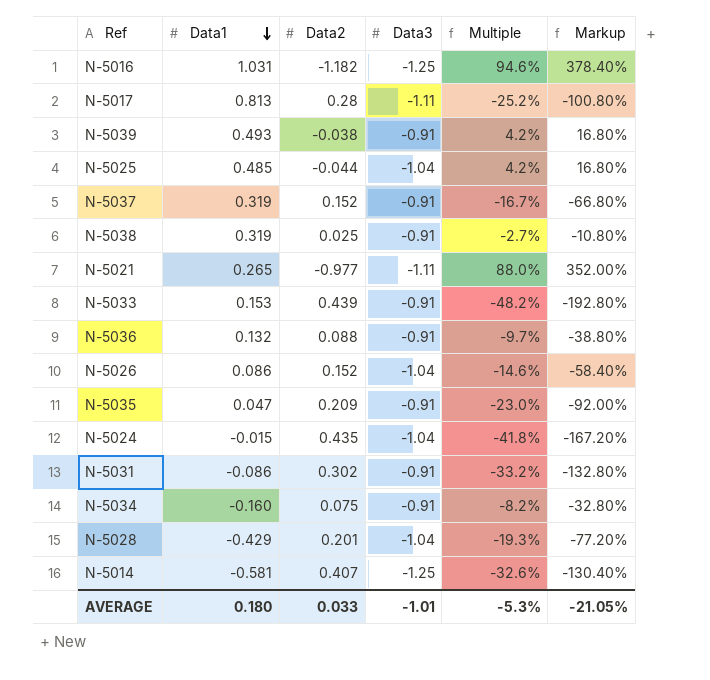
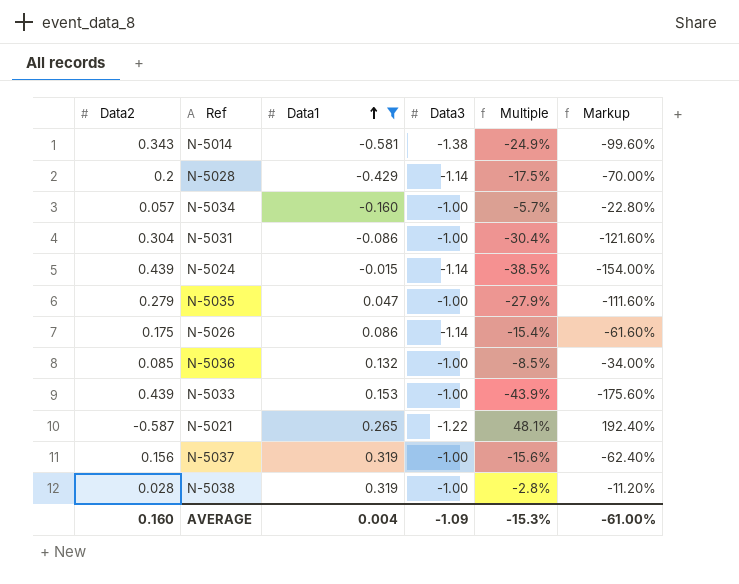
filter: none -> Data1 <= 0.319
row order: Data1 descending -> Data1 ascending
column Data2 | position: 3 -> 1
N-5014 | Data2: 0.407 -> 0.343
N-5014 | Data3: -1.25 -> -1.38
N-5014 | Multiple: -32.6% -> -24.9%
N-5014 | Markup: -130.40% -> -99.60%
N-5028 | Data2: 0.201 -> 0.2
N-5028 | Data3: -1.04 -> -1.14
N-5028 | Multiple: -19.3% -> -17.5%
N-5028 | Markup: -77.20% -> -70.00%
N-5034 | Data2: 0.075 -> 0.057
N-5034 | Data3: -0.91 -> -1.00
N-5034 | Multiple: -8.2% -> -5.7%
N-5034 | Markup: -32.80% -> -22.80%
N-5031 | Data2: 0.302 -> 0.304
N-5031 | Data3: -0.91 -> -1.00
N-5031 | Multiple: -33.2% -> -30.4%
N-5031 | Markup: -132.80% -> -121.60%
N-5024 | Data2: 0.435 -> 0.439
N-5024 | Data3: -1.04 -> -1.14
N-5024 | Multiple: -41.8% -> -38.5%
N-5024 | Markup: -167.20% -> -154.00%
N-5035 | Data2: 0.209 -> 0.279
N-5035 | Data3: -0.91 -> -1.00
N-5035 | Multiple: -23.0% -> -27.9%
N-5035 | Markup: -92.00% -> -111.60%
N-5026 | Data2: 0.152 -> 0.175
N-5026 | Data3: -1.04 -> -1.14
N-5026 | Multiple: -14.6% -> -15.4%
N-5026 | Markup: -58.40% -> -61.60%
N-5036 | Data2: 0.088 -> 0.085
N-5036 | Data3: -0.91 -> -1.00
N-5036 | Multiple: -9.7% -> -8.5%
N-5036 | Markup: -38.80% -> -34.00%
N-5033 | Data3: -0.91 -> -1.00
N-5033 | Multiple: -48.2% -> -43.9%
N-5033 | Markup: -192.80% -> -175.60%
N-5021 | Data2: -0.977 -> -0.587
N-5021 | Data3: -1.11 -> -1.22
N-5021 | Multiple: 88.0% -> 48.1%
N-5021 | Markup: 352.00% -> 192.40%
N-5037 | Data2: 0.152 -> 0.156
N-5037 | Data3: -0.91 -> -1.00
N-5037 | Multiple: -16.7% -> -15.6%
N-5037 | Markup: -66.80% -> -62.40%
N-5038 | Data2: 0.025 -> 0.028
N-5038 | Data3: -0.91 -> -1.00
N-5038 | Multiple: -2.7% -> -2.8%
N-5038 | Markup: -10.80% -> -11.20%
AVERAGE | Data2: 0.033 -> 0.160
AVERAGE | Data1: 0.180 -> 0.004
AVERAGE | Data3: -1.01 -> -1.09
AVERAGE | Multiple: -5.3% -> -15.3%
AVERAGE | Markup: -21.05% -> -61.00%

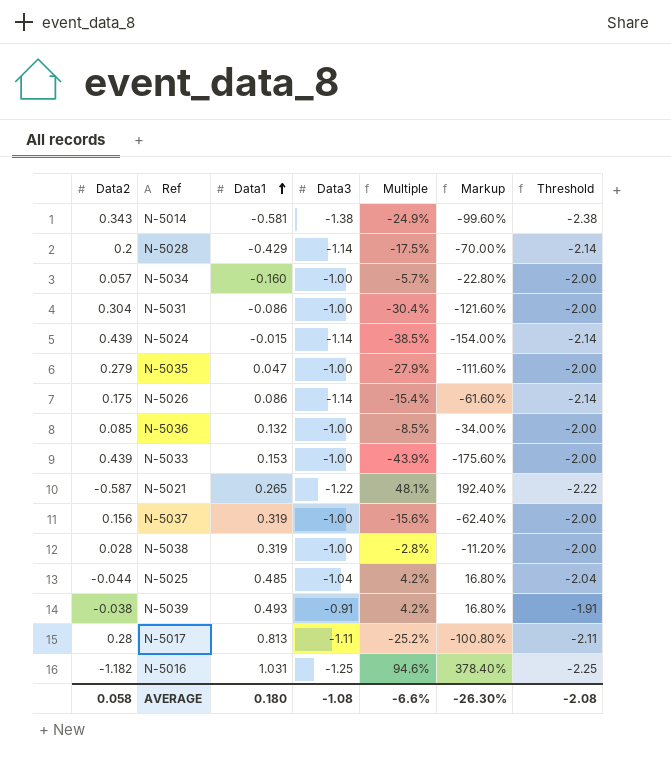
filter: Data1 <= 0.319 -> none
column Threshold | formula: none -> [Data3] - 1
AVERAGE | Data2: 0.160 -> 0.058
AVERAGE | Data1: 0.004 -> 0.180
AVERAGE | Data3: -1.09 -> -1.08
AVERAGE | Multiple: -15.3% -> -6.6%
AVERAGE | Markup: -61.00% -> -26.30%

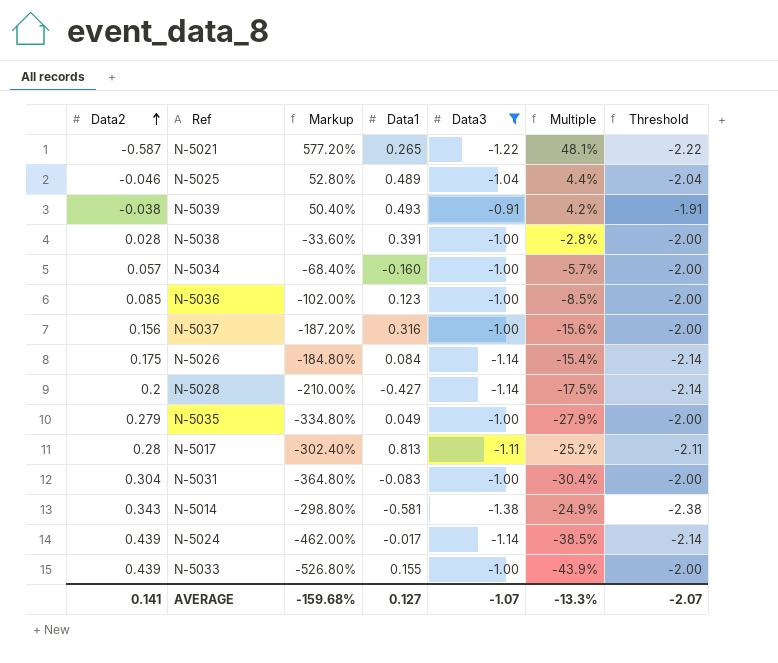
filter: none -> Data3 != -1.25
row order: Data1 ascending -> Data2 ascending
column Markup | formula: [Multiple] * 4 -> [Multiple] * 12
column Markup | position: 6 -> 3
N-5025 | Data2: -0.044 -> -0.046
N-5025 | Data1: 0.485 -> 0.489
N-5025 | Multiple: 4.2% -> 4.4%
N-5038 | Data1: 0.319 -> 0.391
N-5036 | Data1: 0.132 -> 0.123
N-5037 | Data1: 0.319 -> 0.316
N-5026 | Data1: 0.086 -> 0.084
N-5028 | Data1: -0.429 -> -0.427
N-5035 | Data1: 0.047 -> 0.049
N-5031 | Data1: -0.086 -> -0.083
N-5024 | Data1: -0.015 -> -0.017
N-5033 | Data1: 0.153 -> 0.155
AVERAGE | Data2: 0.058 -> 0.141
AVERAGE | Markup: -26.30% -> -159.68%
AVERAGE | Data1: 0.180 -> 0.127
AVERAGE | Data3: -1.08 -> -1.07
AVERAGE | Multiple: -6.6% -> -13.3%
AVERAGE | Threshold: -2.08 -> -2.07

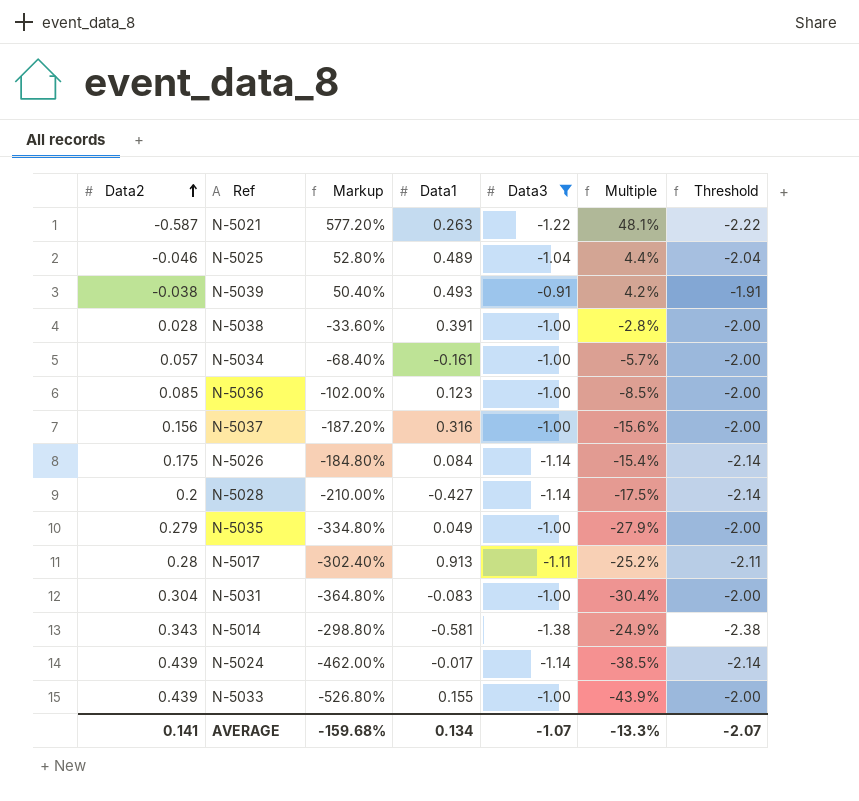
N-5021 | Data1: 0.265 -> 0.263
N-5034 | Data1: -0.160 -> -0.161
N-5017 | Data1: 0.813 -> 0.913
AVERAGE | Data1: 0.127 -> 0.134

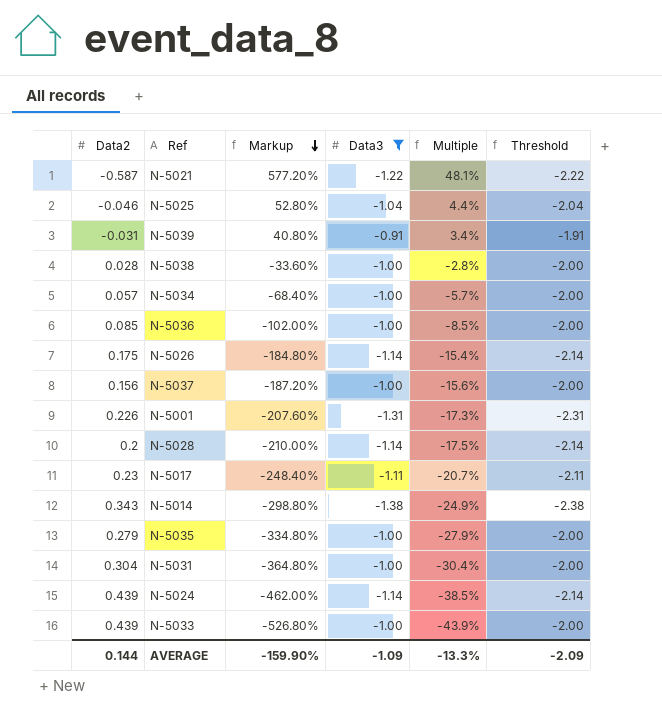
row order: Data2 ascending -> Markup descending
column Data1 | position: 4 -> none
N-5039 | Data2: -0.038 -> -0.031
N-5039 | Markup: 50.40% -> 40.80%
N-5039 | Multiple: 4.2% -> 3.4%
row N-5001: none -> 0.226 | -207.60% | -1.31 | -17.3% | -2.31
N-5017 | Data2: 0.28 -> 0.23
N-5017 | Markup: -302.40% -> -248.40%
N-5017 | Multiple: -25.2% -> -20.7%
AVERAGE | Data2: 0.141 -> 0.144
AVERAGE | Markup: -159.68% -> -159.90%
AVERAGE | Data3: -1.07 -> -1.09
AVERAGE | Threshold: -2.07 -> -2.09

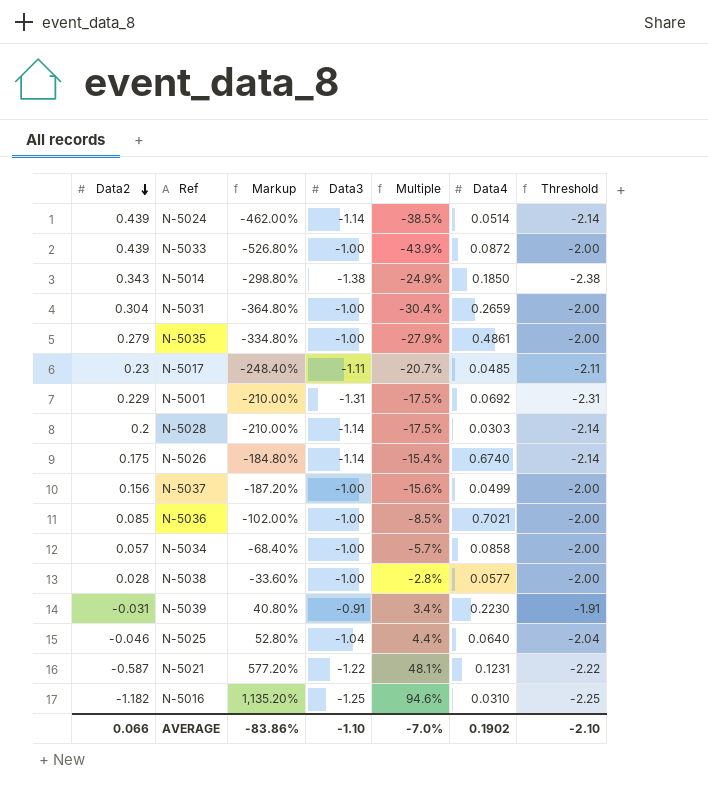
filter: Data3 != -1.25 -> none
row order: Markup descending -> Data2 descending
column Data4 | position: none -> 6
N-5001 | Data2: 0.226 -> 0.229
N-5001 | Markup: -207.60% -> -210.00%
N-5001 | Multiple: -17.3% -> -17.5%
AVERAGE | Data2: 0.144 -> 0.066
AVERAGE | Markup: -159.90% -> -83.86%
AVERAGE | Data3: -1.09 -> -1.10
AVERAGE | Multiple: -13.3% -> -7.0%
AVERAGE | Threshold: -2.09 -> -2.10

